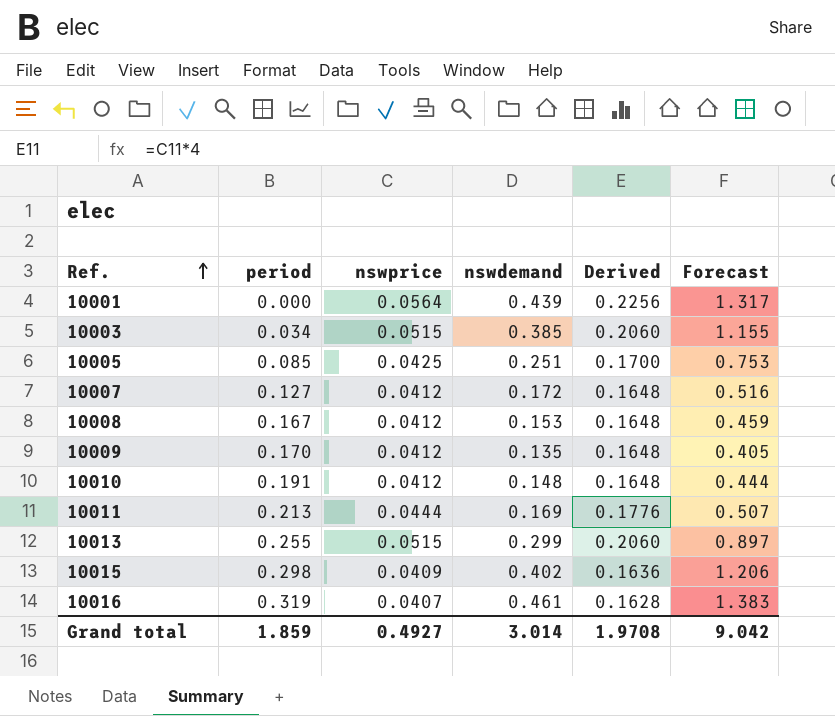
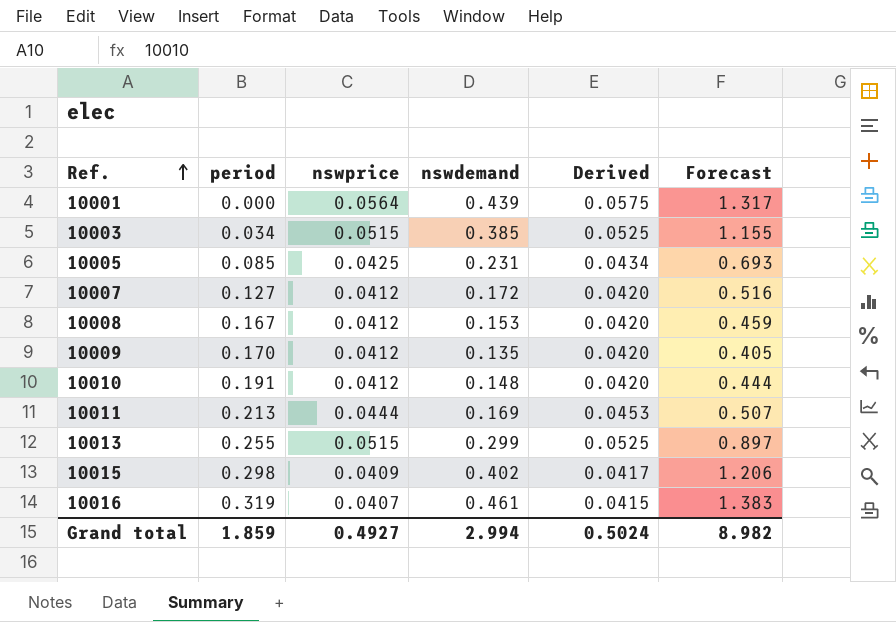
column Derived | formula: [nswprice] * 4 -> [nswprice] * 1.02
10005 | nswdemand: 0.251 -> 0.231
10005 | Forecast: 0.753 -> 0.693
Grand total | nswdemand: 3.014 -> 2.994
Grand total | Derived: 1.9708 -> 0.5024
Grand total | Forecast: 9.042 -> 8.982

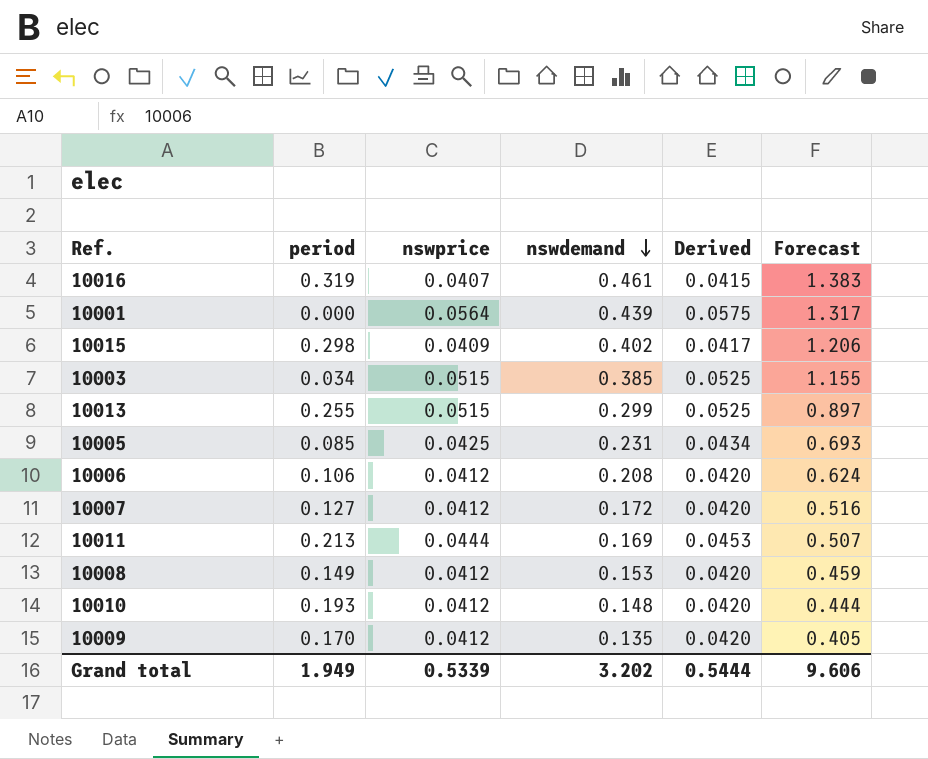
row order: Ref. ascending -> nswdemand descending
row 10006: none -> 0.106 | 0.0412 | 0.208 | 0.0420 | 0.624
10008 | period: 0.167 -> 0.149
10010 | period: 0.191 -> 0.193
Grand total | period: 1.859 -> 1.949
Grand total | nswprice: 0.4927 -> 0.5339
Grand total | nswdemand: 2.994 -> 3.202
Grand total | Derived: 0.5024 -> 0.5444
Grand total | Forecast: 8.982 -> 9.606

